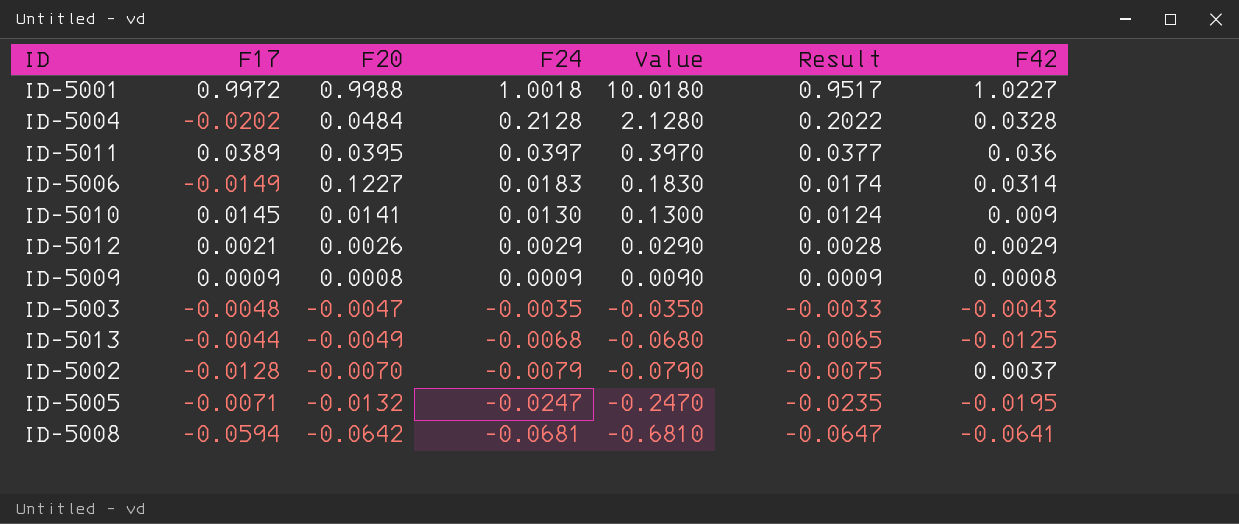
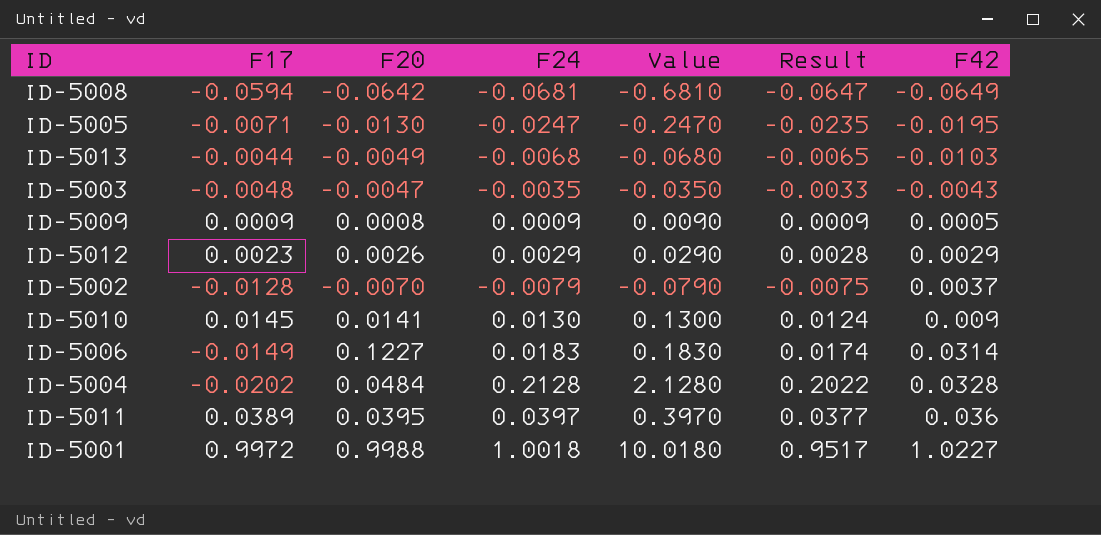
row order: F24 descending -> F42 ascending
ID-5008 | F42: -0.0641 -> -0.0649
ID-5005 | F20: -0.0132 -> -0.0130
ID-5013 | F42: -0.0125 -> -0.0103
ID-5009 | F42: 0.0008 -> 0.0005
ID-5012 | F17: 0.0021 -> 0.0023

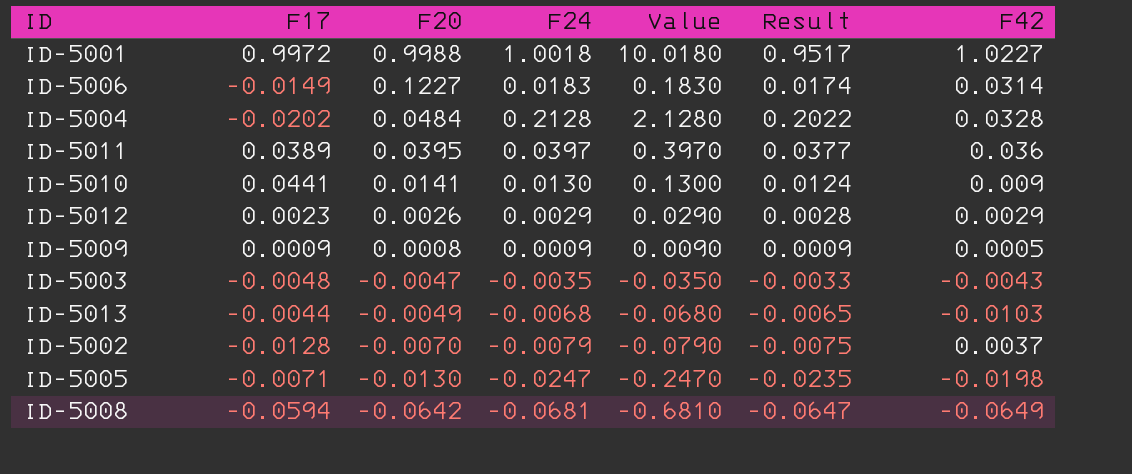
row order: F42 ascending -> F20 descending
ID-5010 | F17: 0.0145 -> 0.0441
ID-5005 | F42: -0.0195 -> -0.0198

